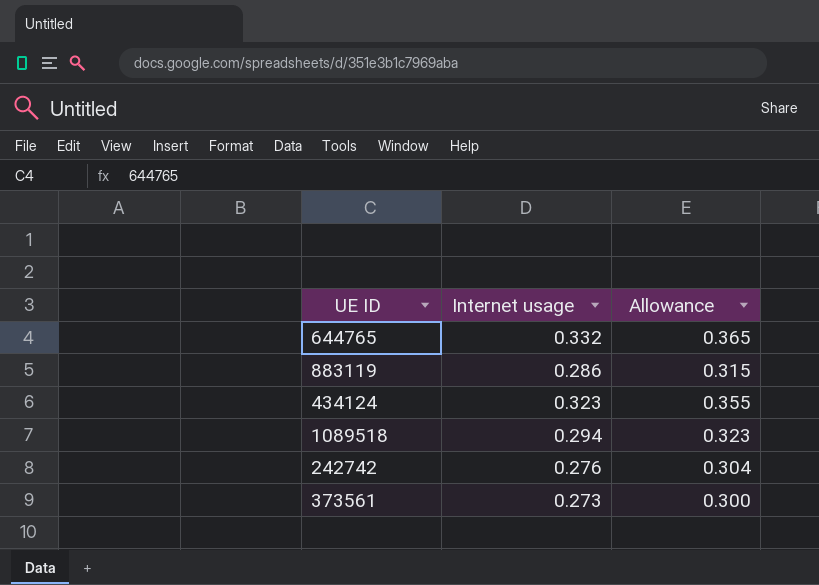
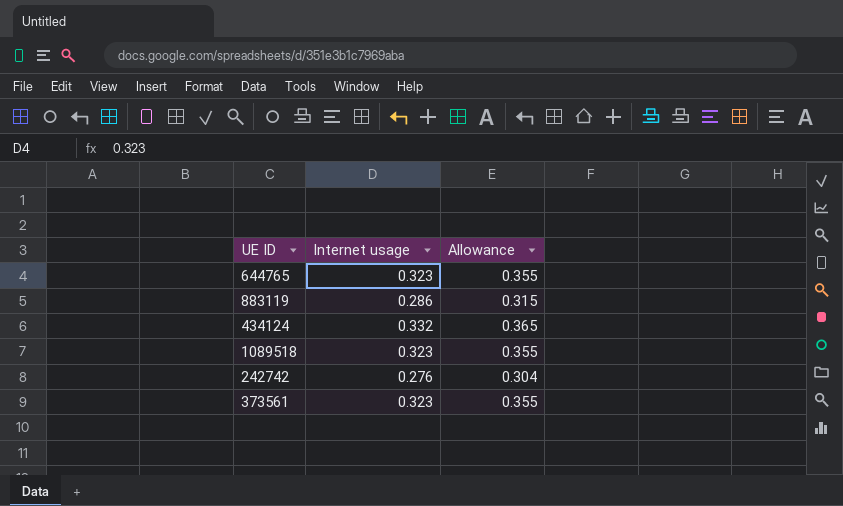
644765 | Internet usage: 0.332 -> 0.323
644765 | Allowance: 0.365 -> 0.355
434124 | Internet usage: 0.323 -> 0.332
434124 | Allowance: 0.355 -> 0.365
1089518 | Internet usage: 0.294 -> 0.323
1089518 | Allowance: 0.323 -> 0.355
373561 | Internet usage: 0.273 -> 0.323
373561 | Allowance: 0.300 -> 0.355

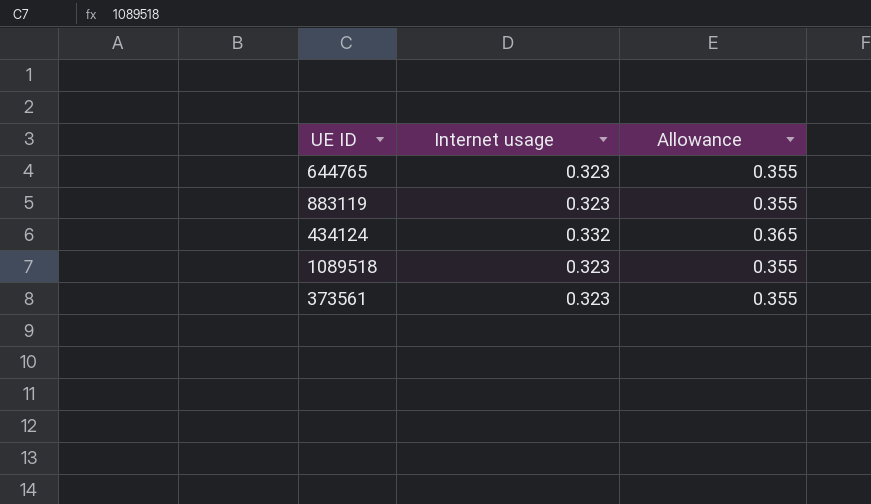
row 242742: 0.276 | 0.304 -> none
883119 | Internet usage: 0.286 -> 0.323
883119 | Allowance: 0.315 -> 0.355

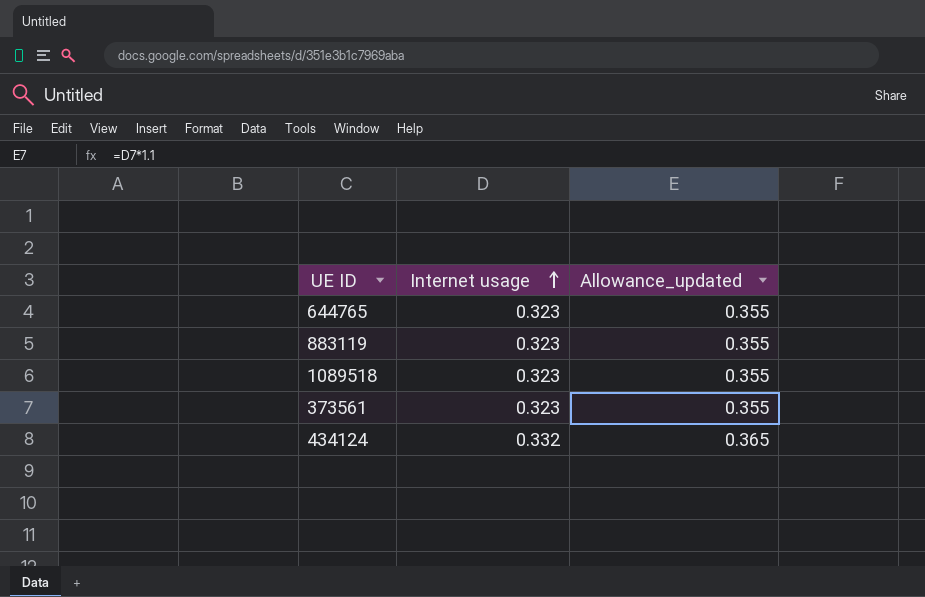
row order: none -> Internet usage ascending
column name: Allowance -> Allowance_updated

